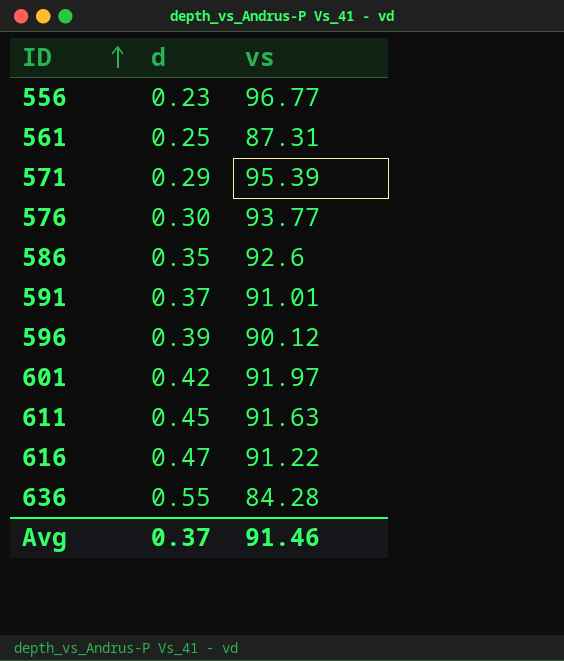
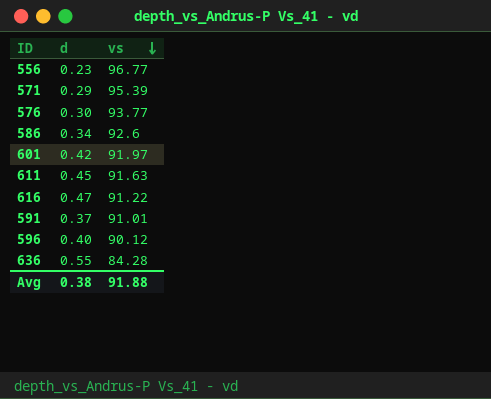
row order: ID ascending -> vs descending
row 561: 0.25 | 87.31 -> none
586 | d: 0.35 -> 0.34
596 | d: 0.39 -> 0.40
Avg | d: 0.37 -> 0.38
Avg | vs: 91.46 -> 91.88

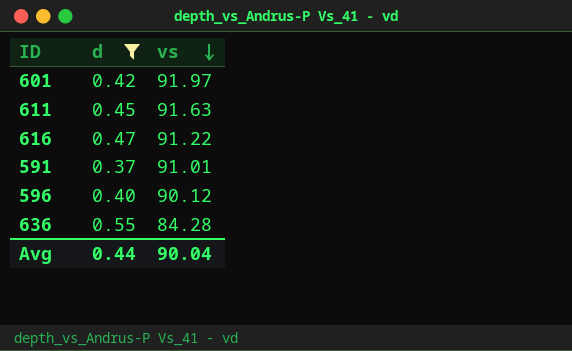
filter: none -> d >= 0.37
Avg | d: 0.38 -> 0.44
Avg | vs: 91.88 -> 90.04

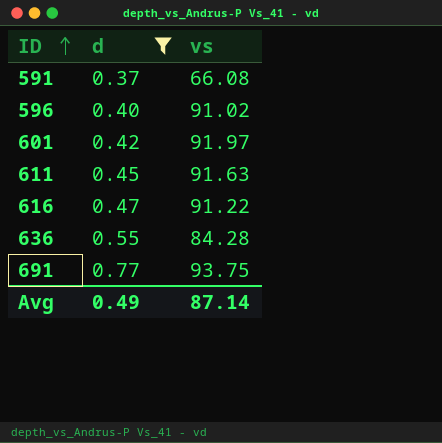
row order: vs descending -> ID ascending
591 | vs: 91.01 -> 66.08
596 | vs: 90.12 -> 91.02
row 691: none -> 0.77 | 93.75
Avg | d: 0.44 -> 0.49
Avg | vs: 90.04 -> 87.14

